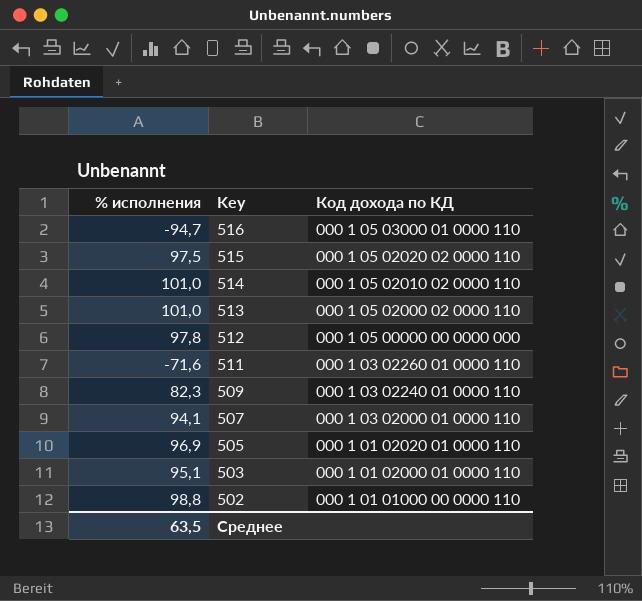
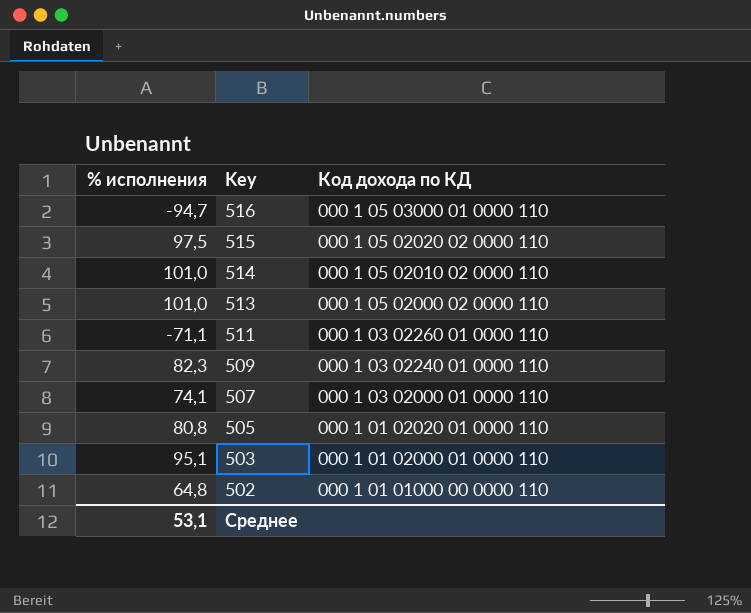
row 512: 97,8 | 000 1 05 00000 00 0000 000 -> none
511 | % исполнения: -71,6 -> -71,1
507 | % исполнения: 94,1 -> 74,1
505 | % исполнения: 96,9 -> 80,8
502 | % исполнения: 98,8 -> 64,8
Среднее | % исполнения: 63,5 -> 53,1

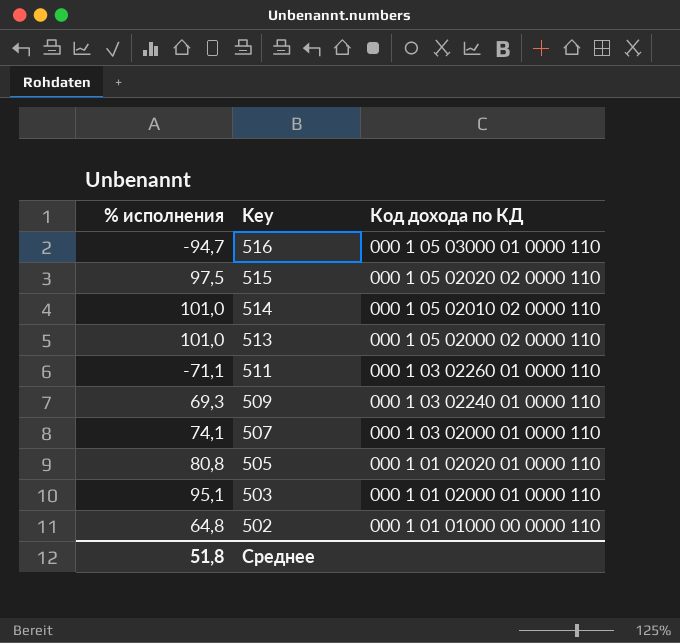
509 | % исполнения: 82,3 -> 69,3
Среднее | % исполнения: 53,1 -> 51,8

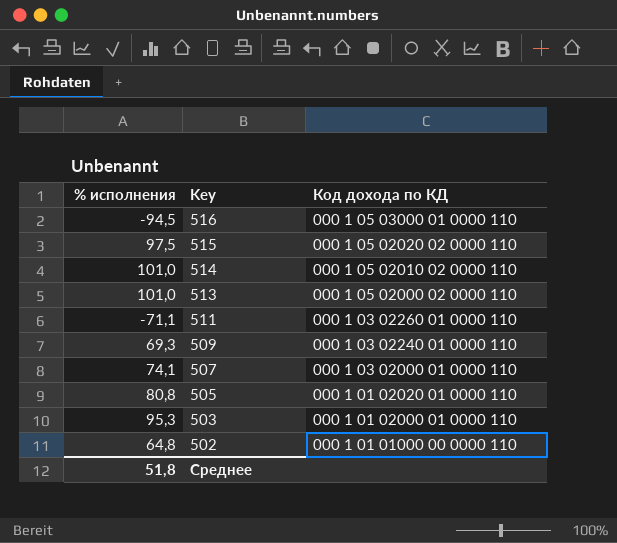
516 | % исполнения: -94,7 -> -94,5
503 | % исполнения: 95,1 -> 95,3

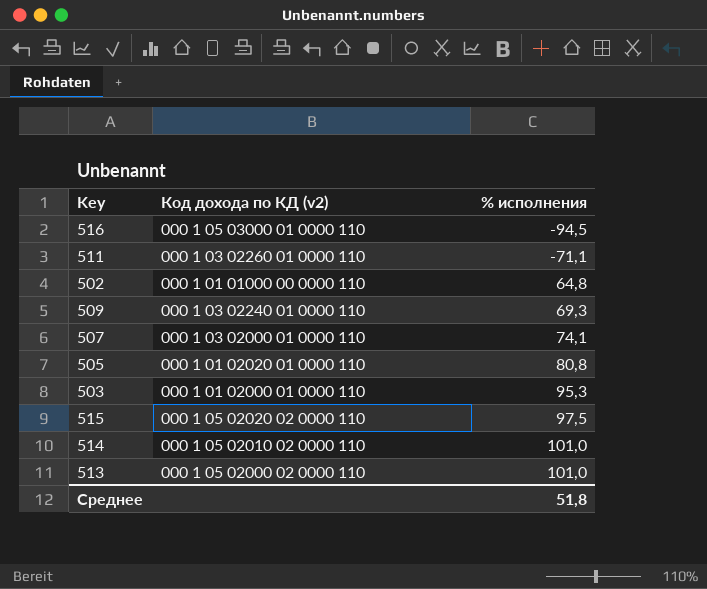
row order: Key descending -> % исполнения ascending
column name: Код дохода по КД -> Код дохода по КД (v2)
column % исполнения | position: 1 -> 3

